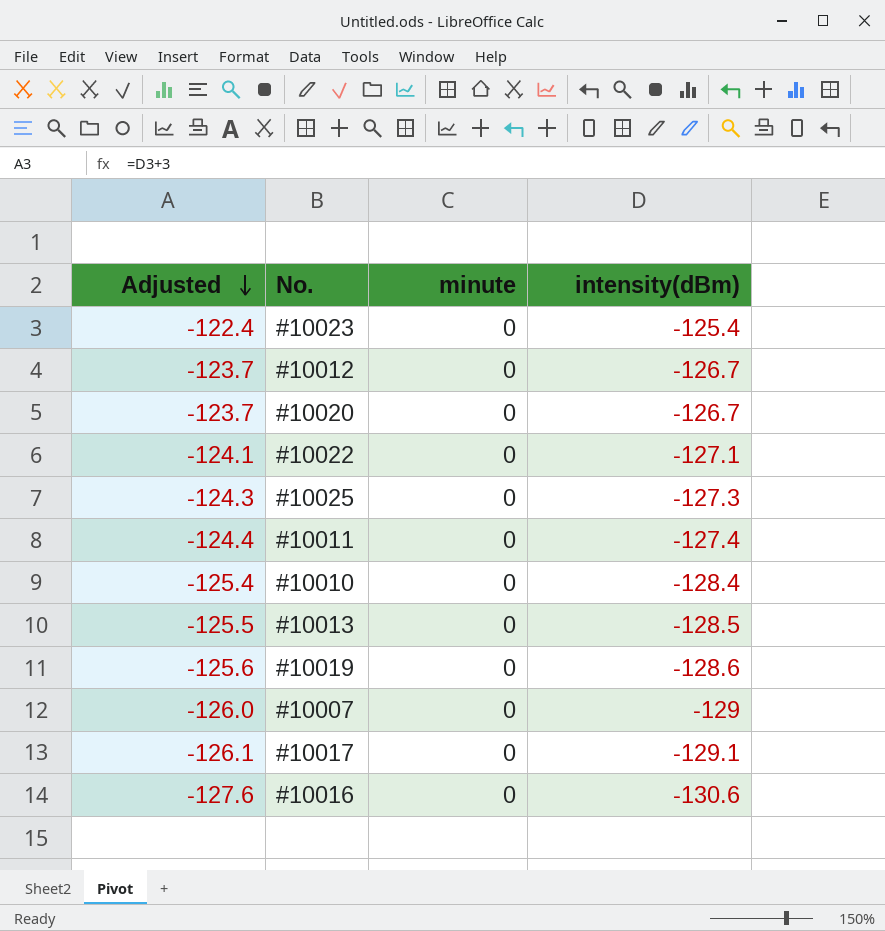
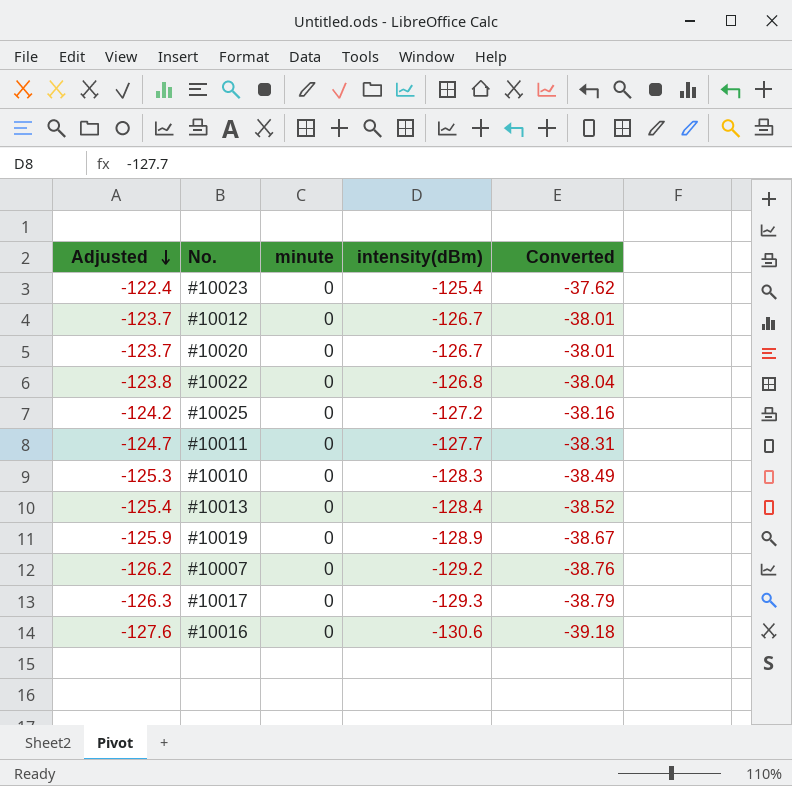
column Converted | formula: none -> [intensity(dBm)] * 0.3
#10022 | Adjusted: -124.1 -> -123.8
#10022 | intensity(dBm): -127.1 -> -126.8
#10025 | Adjusted: -124.3 -> -124.2
#10025 | intensity(dBm): -127.3 -> -127.2
#10011 | Adjusted: -124.4 -> -124.7
#10011 | intensity(dBm): -127.4 -> -127.7
#10010 | Adjusted: -125.4 -> -125.3
#10010 | intensity(dBm): -128.4 -> -128.3
#10013 | Adjusted: -125.5 -> -125.4
#10013 | intensity(dBm): -128.5 -> -128.4
#10019 | Adjusted: -125.6 -> -125.9
#10019 | intensity(dBm): -128.6 -> -128.9
#10007 | Adjusted: -126.0 -> -126.2
#10007 | intensity(dBm): -129 -> -129.2
#10017 | Adjusted: -126.1 -> -126.3
#10017 | intensity(dBm): -129.1 -> -129.3

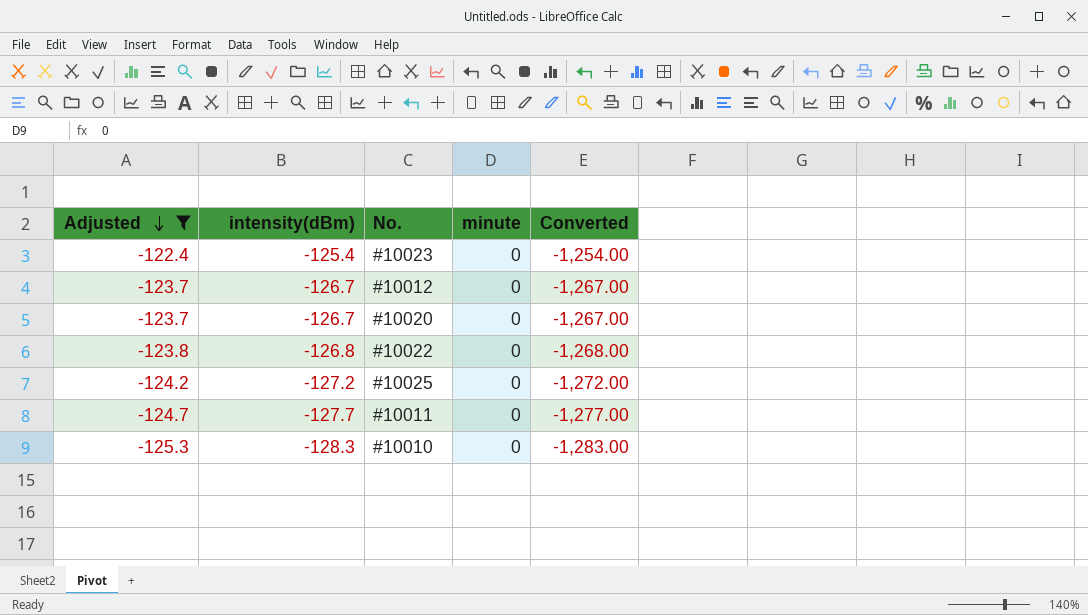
filter: none -> Adjusted >= -125.3
column intensity(dBm) | position: 4 -> 2
column Converted | formula: [intensity(dBm)] * 0.3 -> [intensity(dBm)] * 10

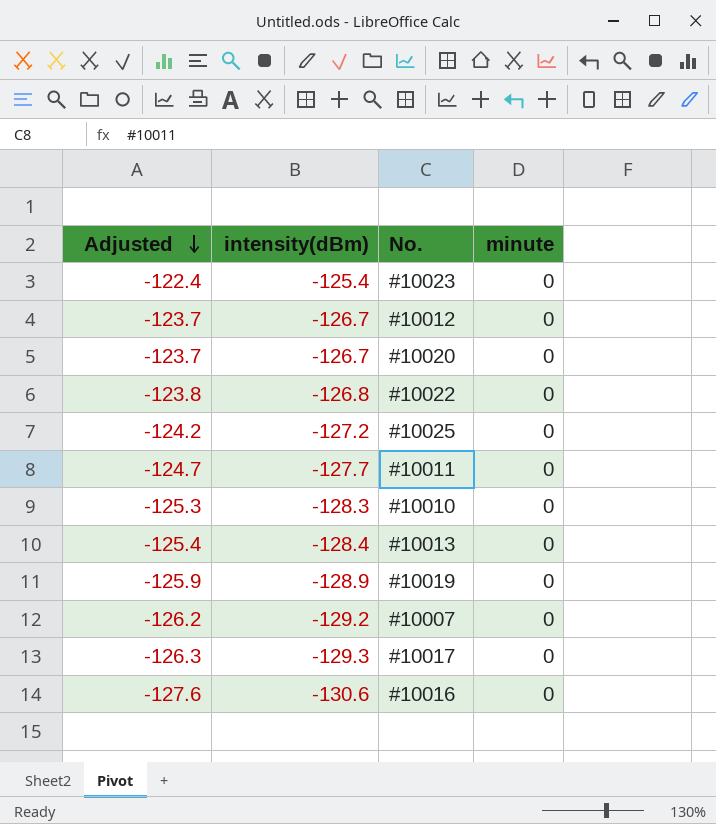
filter: Adjusted >= -125.3 -> none
column Converted | formula: [intensity(dBm)] * 10 -> none

